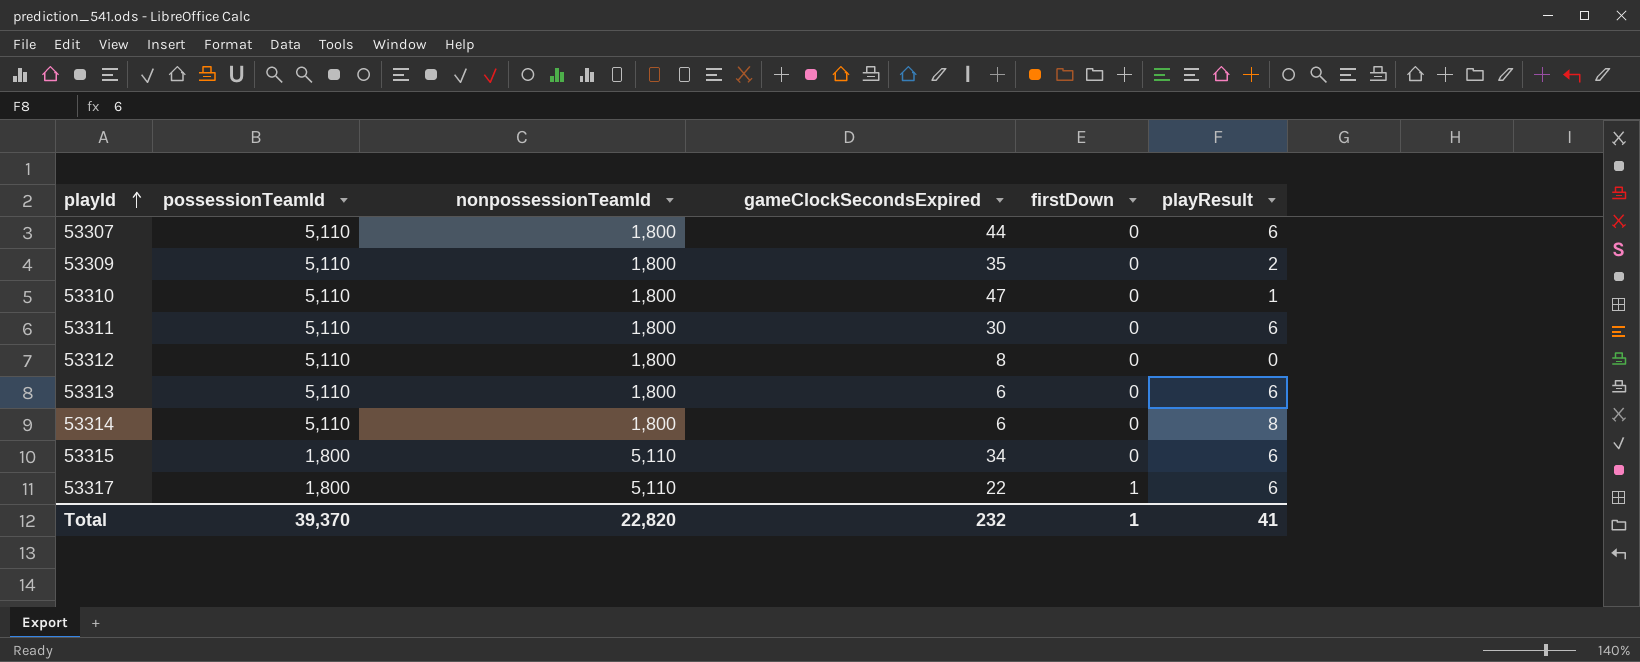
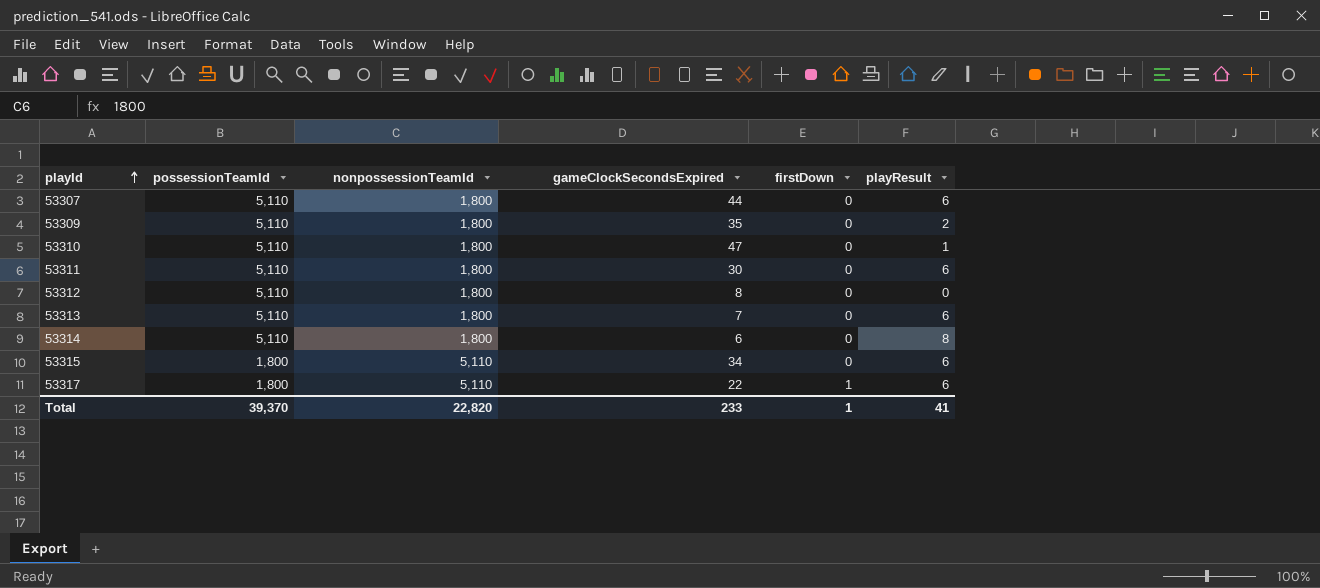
53313 | gameClockSecondsExpired: 6 -> 7
Total | gameClockSecondsExpired: 232 -> 233

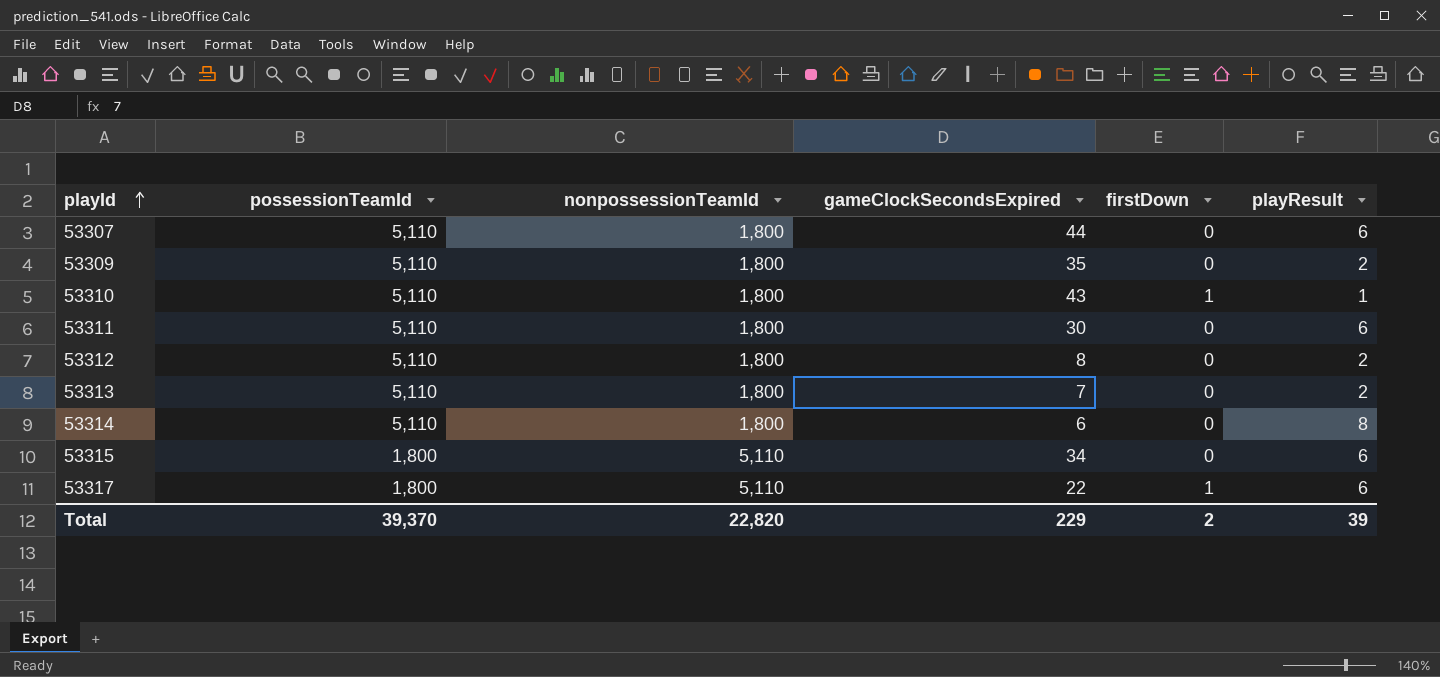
53310 | gameClockSecondsExpired: 47 -> 43
53310 | firstDown: 0 -> 1
53312 | playResult: 0 -> 2
53313 | playResult: 6 -> 2
Total | gameClockSecondsExpired: 233 -> 229
Total | firstDown: 1 -> 2
Total | playResult: 41 -> 39

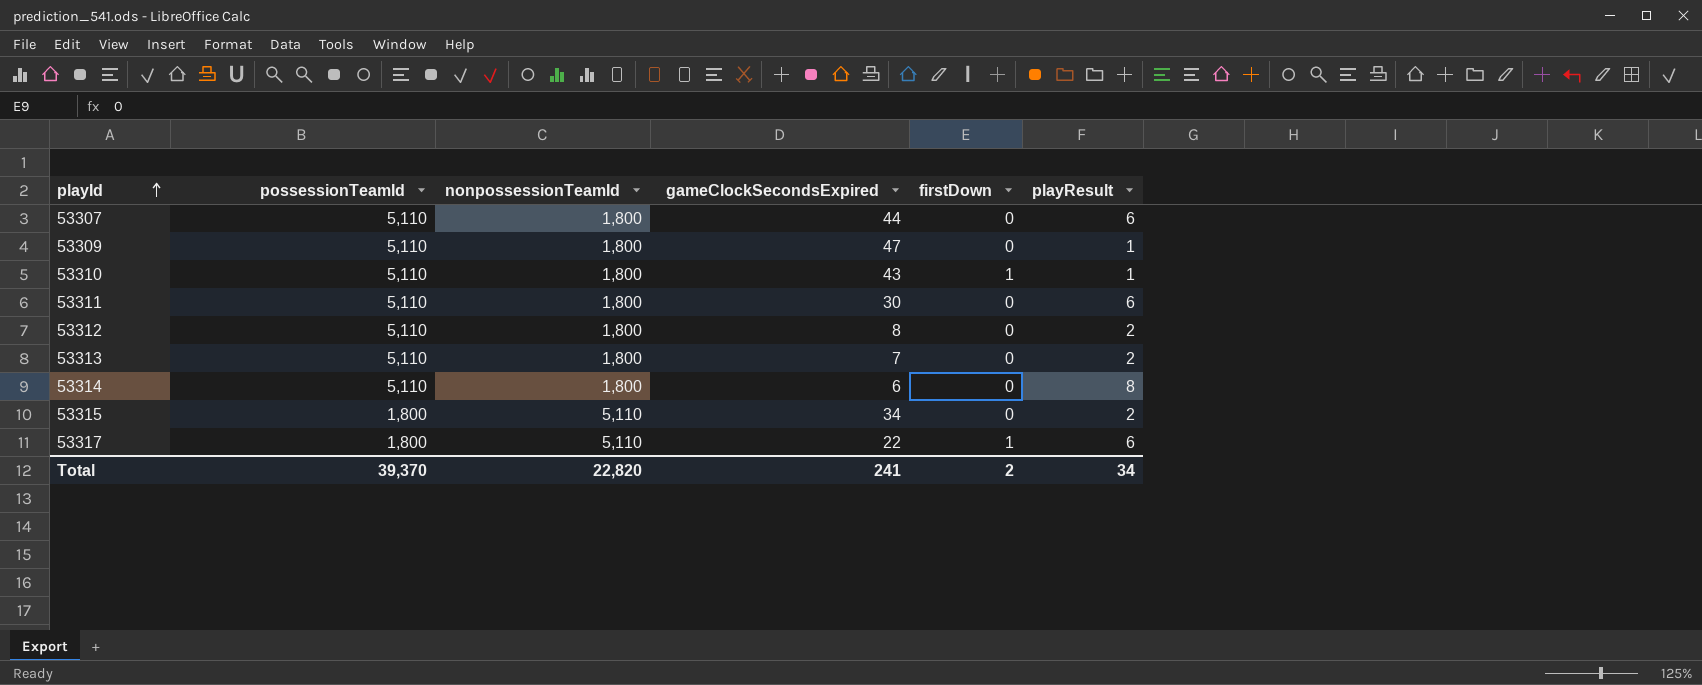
53309 | gameClockSecondsExpired: 35 -> 47
53309 | playResult: 2 -> 1
53315 | playResult: 6 -> 2
Total | gameClockSecondsExpired: 229 -> 241
Total | playResult: 39 -> 34

